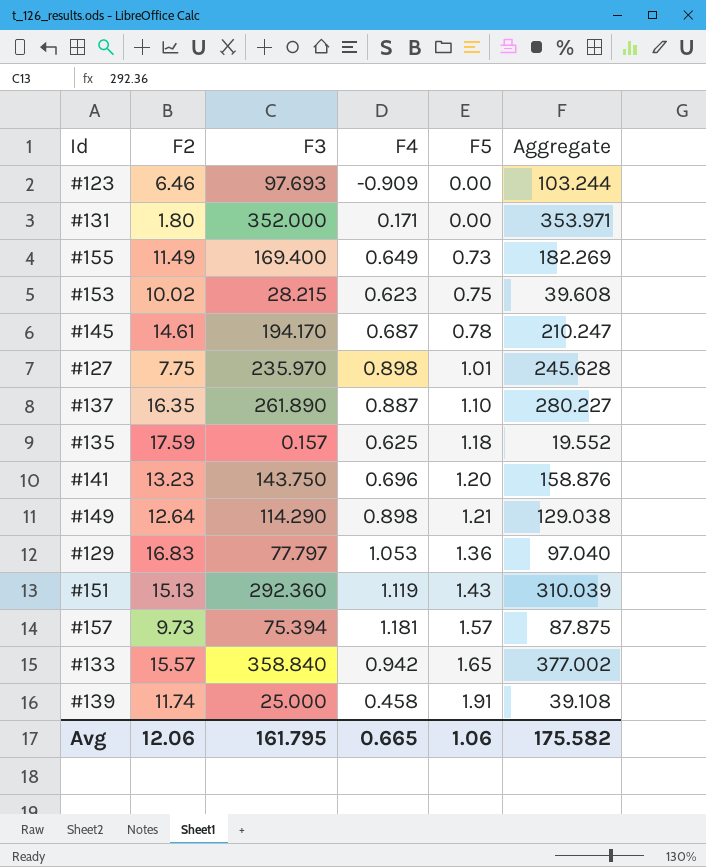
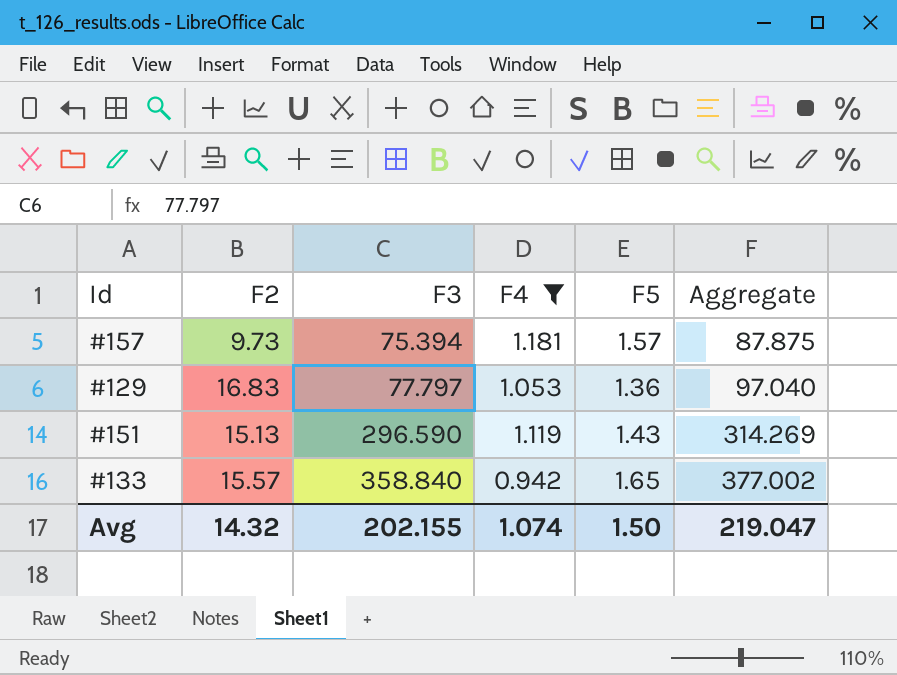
filter: none -> F4 >= 0.942
row order: F5 ascending -> F3 ascending
#151 | F3: 292.360 -> 296.590
#151 | Aggregate: 310.039 -> 314.269
Avg | F2: 12.06 -> 14.32
Avg | F3: 161.795 -> 202.155
Avg | F4: 0.665 -> 1.074
Avg | F5: 1.06 -> 1.50
Avg | Aggregate: 175.582 -> 219.047

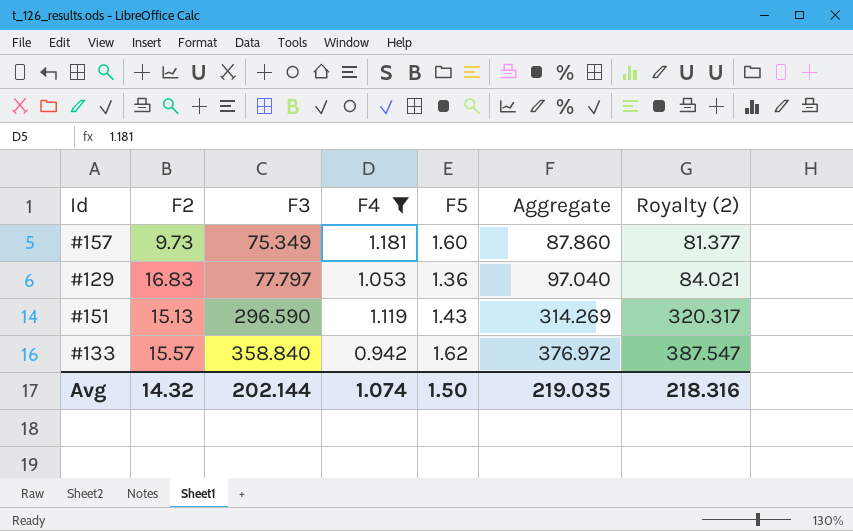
column Royalty (2) | formula: none -> [F3] * 1.08
#157 | F3: 75.394 -> 75.349
#157 | F5: 1.57 -> 1.60
#157 | Aggregate: 87.875 -> 87.860
#133 | F5: 1.65 -> 1.62
#133 | Aggregate: 377.002 -> 376.972
Avg | F3: 202.155 -> 202.144
Avg | Aggregate: 219.047 -> 219.035

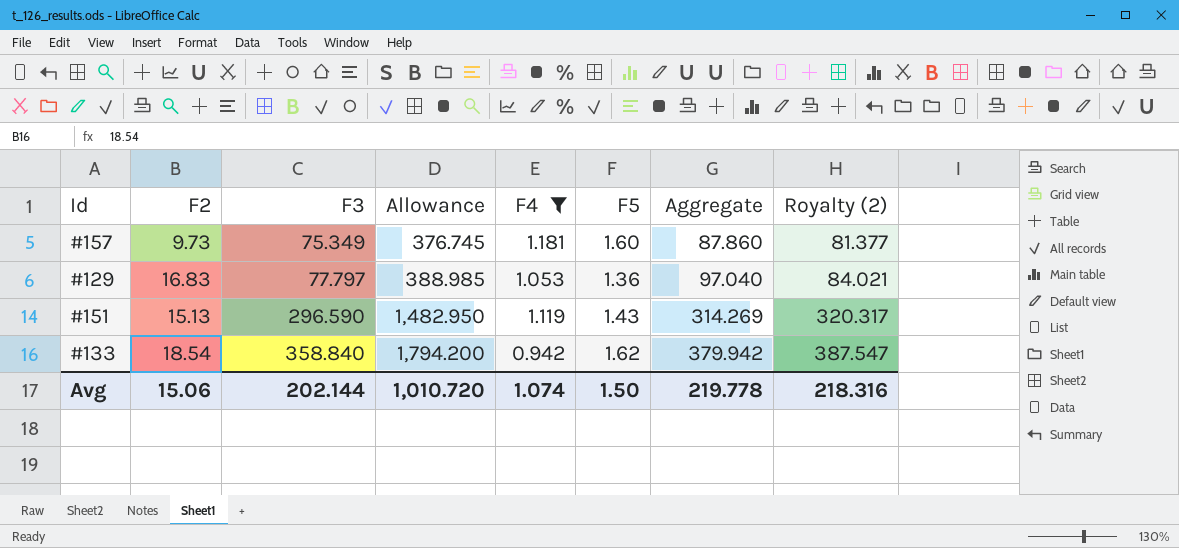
column Allowance | formula: none -> [F3] * 5
#133 | F2: 15.57 -> 18.54
#133 | Aggregate: 376.972 -> 379.942
Avg | F2: 14.32 -> 15.06
Avg | Aggregate: 219.035 -> 219.778

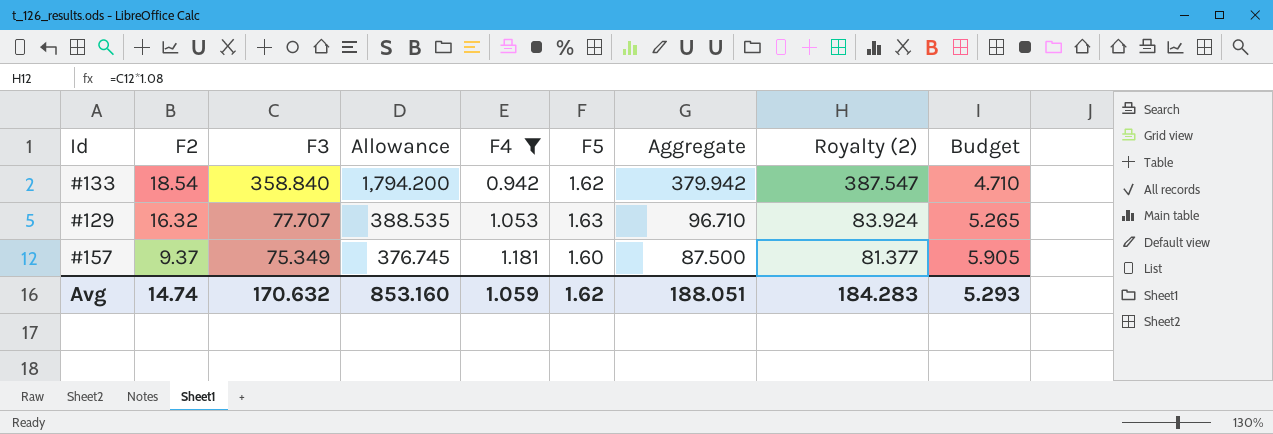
row order: F3 ascending -> F2 descending
column Budget | formula: none -> [F4] * 5
row #151: 15.13 | 296.590 | 1,482.950 | 1.119 | 1.43 | 314.269 | 320.317 -> none
#129 | F2: 16.83 -> 16.32
#129 | F3: 77.797 -> 77.707
#129 | Allowance: 388.985 -> 388.535
#129 | F5: 1.36 -> 1.63
#129 | Aggregate: 97.040 -> 96.710
#129 | Royalty (2): 84.021 -> 83.924
#157 | F2: 9.73 -> 9.37
#157 | Aggregate: 87.860 -> 87.500
Avg | F2: 15.06 -> 14.74
Avg | F3: 202.144 -> 170.632
Avg | Allowance: 1,010.720 -> 853.160
Avg | F4: 1.074 -> 1.059
Avg | F5: 1.50 -> 1.62
Avg | Aggregate: 219.778 -> 188.051
Avg | Royalty (2): 218.316 -> 184.283

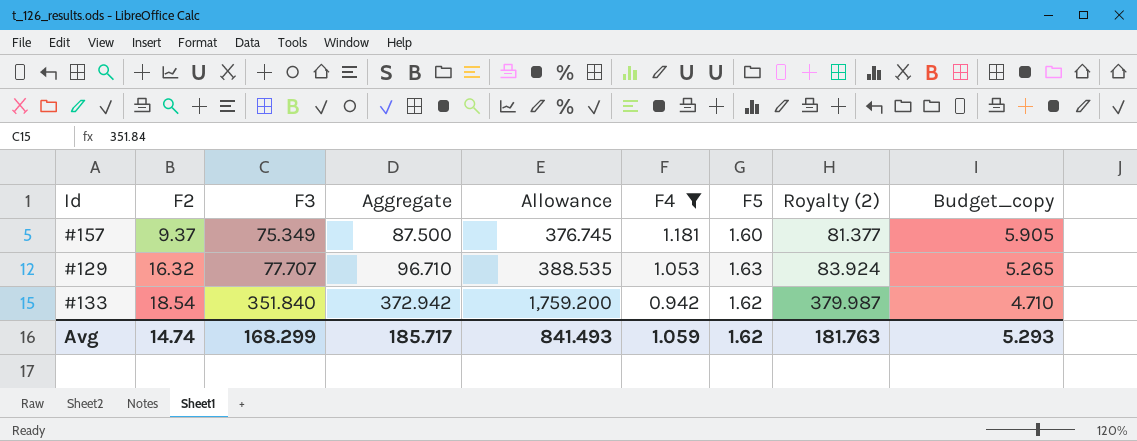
row order: F2 descending -> F2 ascending
column Aggregate | position: 7 -> 4
column name: Budget -> Budget_copy
#133 | F3: 358.840 -> 351.840
#133 | Aggregate: 379.942 -> 372.942
#133 | Allowance: 1,794.200 -> 1,759.200
#133 | Royalty (2): 387.547 -> 379.987
Avg | F3: 170.632 -> 168.299
Avg | Aggregate: 188.051 -> 185.717
Avg | Allowance: 853.160 -> 841.493
Avg | Royalty (2): 184.283 -> 181.763

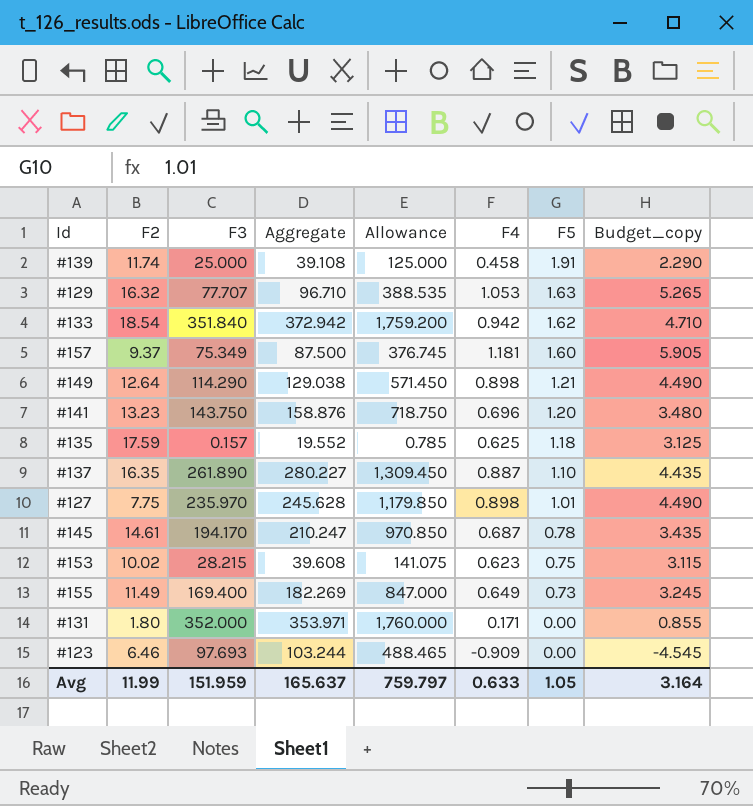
filter: F4 >= 0.942 -> none
row order: F2 ascending -> F5 descending
column Royalty (2) | formula: [F3] * 1.08 -> none
Avg | F2: 14.74 -> 11.99
Avg | F3: 168.299 -> 151.959
Avg | Aggregate: 185.717 -> 165.637
Avg | Allowance: 841.493 -> 759.797
Avg | F4: 1.059 -> 0.633
Avg | F5: 1.62 -> 1.05
Avg | Budget_copy: 5.293 -> 3.164

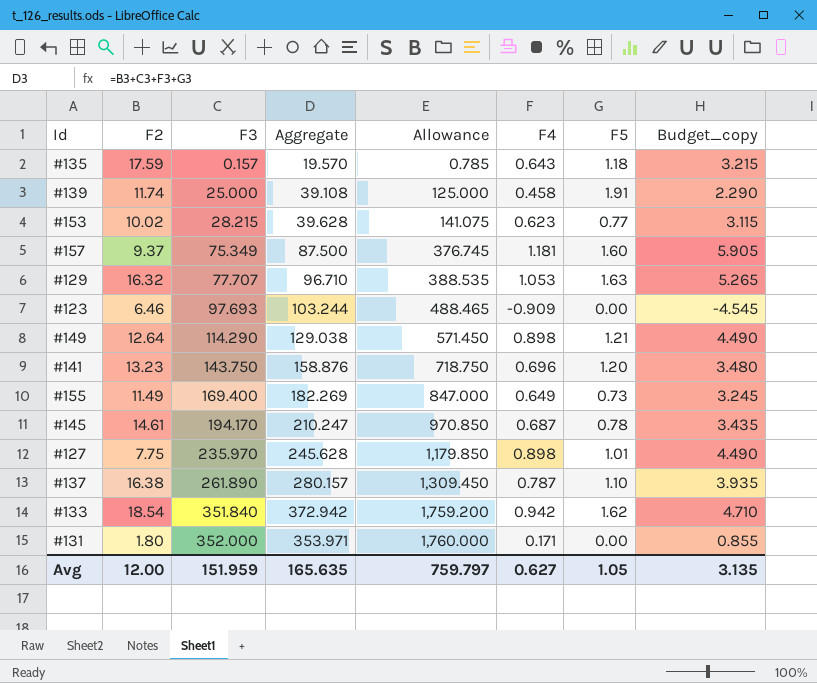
row order: F5 descending -> F3 ascending
#135 | Aggregate: 19.552 -> 19.570
#135 | F4: 0.625 -> 0.643
#135 | Budget_copy: 3.125 -> 3.215
#153 | Aggregate: 39.608 -> 39.628
#153 | F5: 0.75 -> 0.77
#137 | F2: 16.35 -> 16.38
#137 | Aggregate: 280.227 -> 280.157
#137 | F4: 0.887 -> 0.787
#137 | Budget_copy: 4.435 -> 3.935
Avg | F2: 11.99 -> 12.00
Avg | Aggregate: 165.637 -> 165.635
Avg | F4: 0.633 -> 0.627
Avg | Budget_copy: 3.164 -> 3.135

